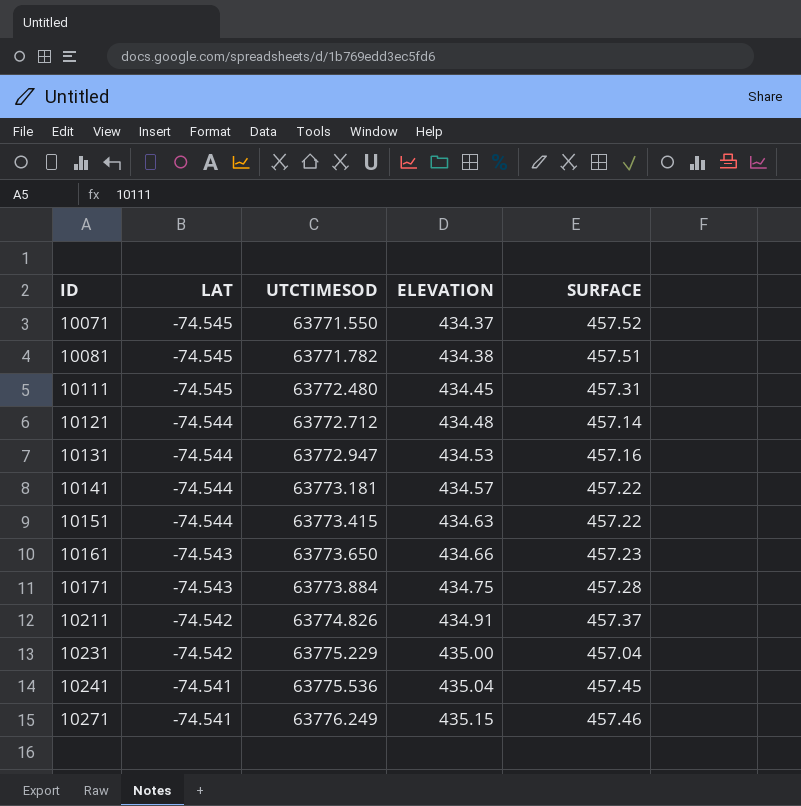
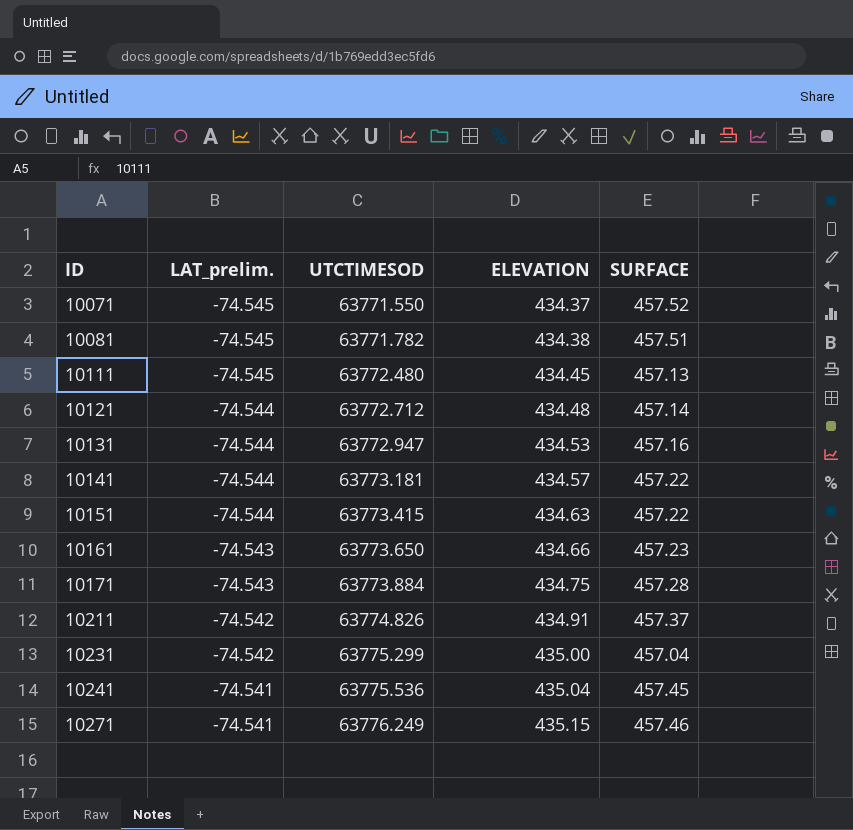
column name: LAT -> LAT_prelim.
10111 | SURFACE: 457.31 -> 457.13
10231 | UTCTIMESOD: 63775.229 -> 63775.299

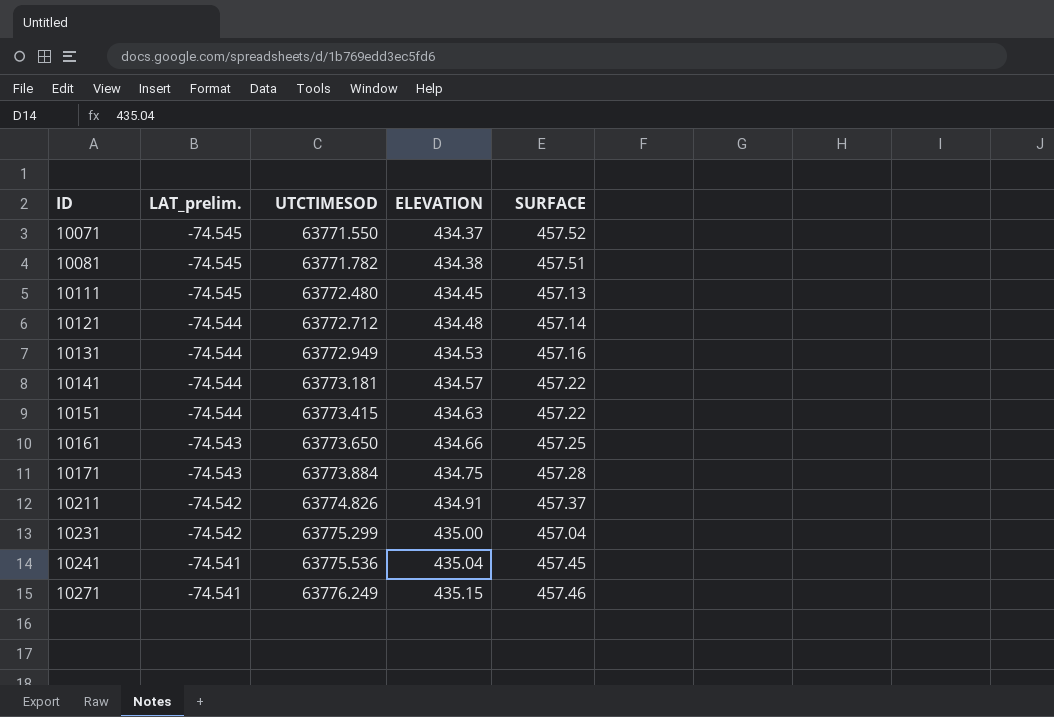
10131 | UTCTIMESOD: 63772.947 -> 63772.949
10161 | SURFACE: 457.23 -> 457.25

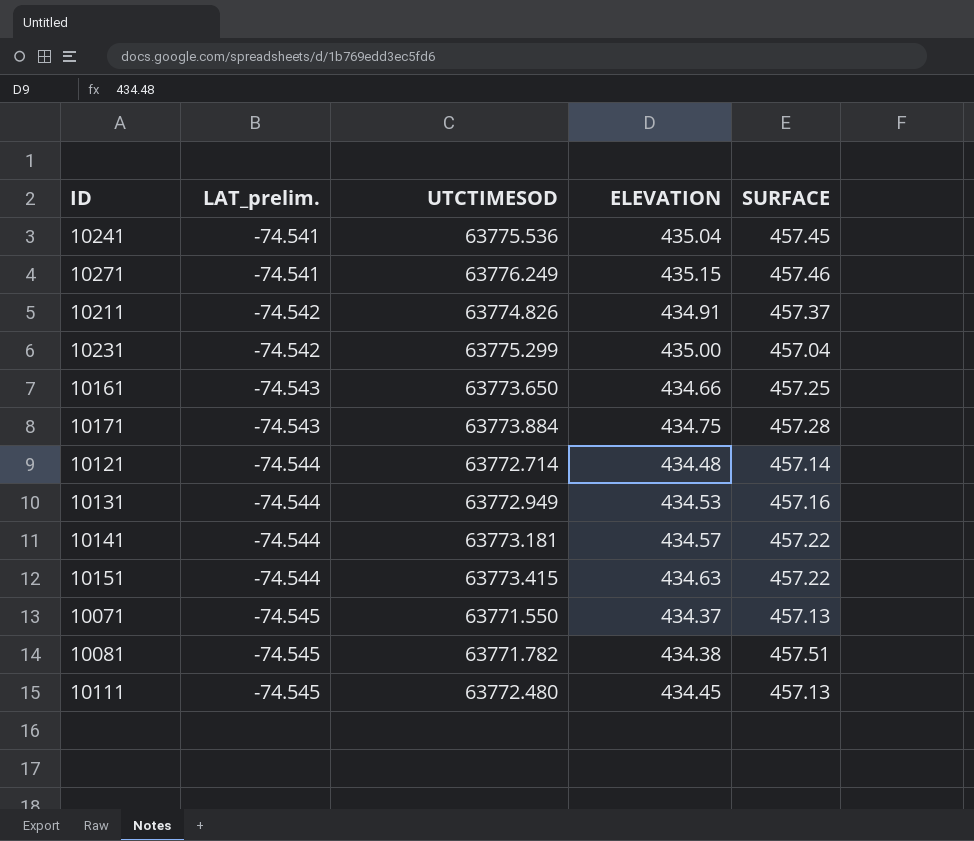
row order: ID ascending -> LAT_prelim. descending
10121 | UTCTIMESOD: 63772.712 -> 63772.714
10071 | SURFACE: 457.52 -> 457.13

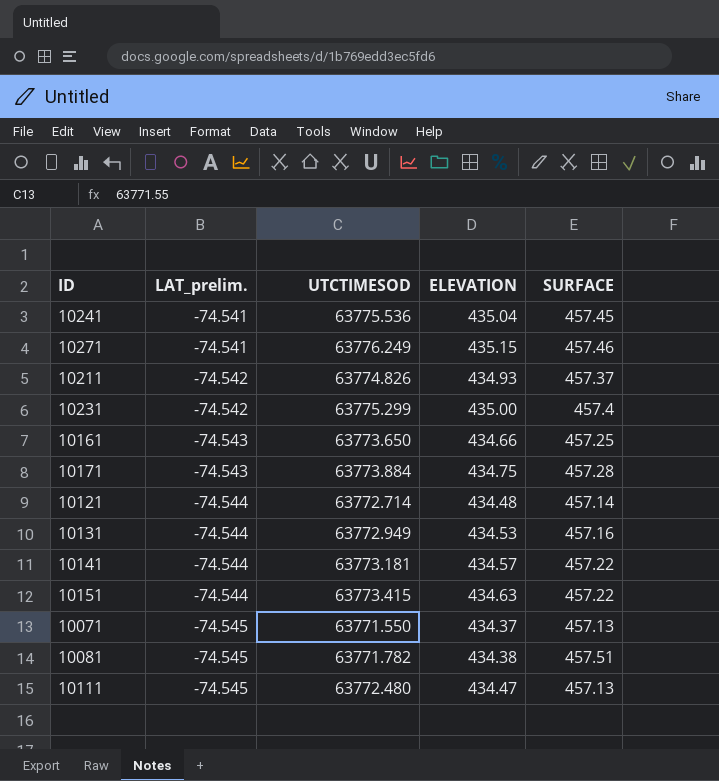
10211 | ELEVATION: 434.91 -> 434.93
10231 | SURFACE: 457.04 -> 457.4
10111 | ELEVATION: 434.45 -> 434.47

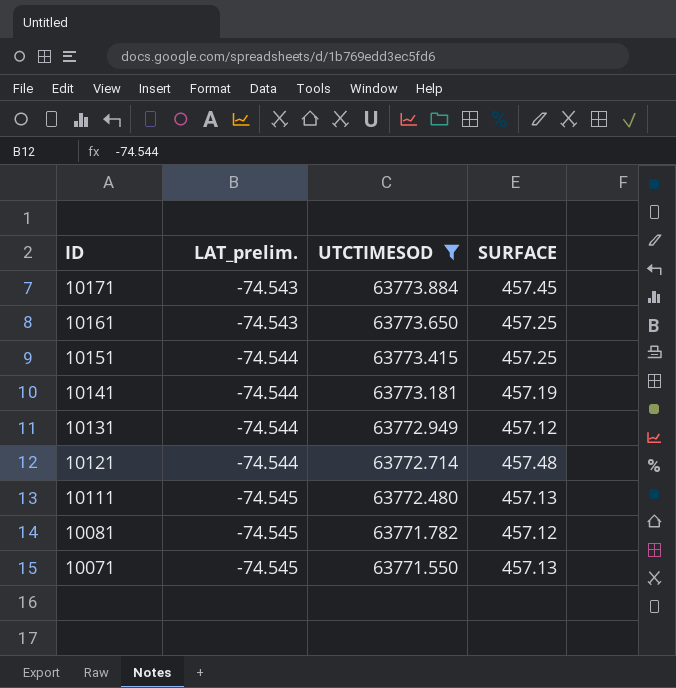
filter: none -> UTCTIMESOD <= 63773.884
row order: LAT_prelim. descending -> ID descending
column ELEVATION | position: 4 -> none
10171 | SURFACE: 457.28 -> 457.45
10151 | SURFACE: 457.22 -> 457.25
10141 | SURFACE: 457.22 -> 457.19
10131 | SURFACE: 457.16 -> 457.12
10121 | SURFACE: 457.14 -> 457.48
10081 | SURFACE: 457.51 -> 457.12

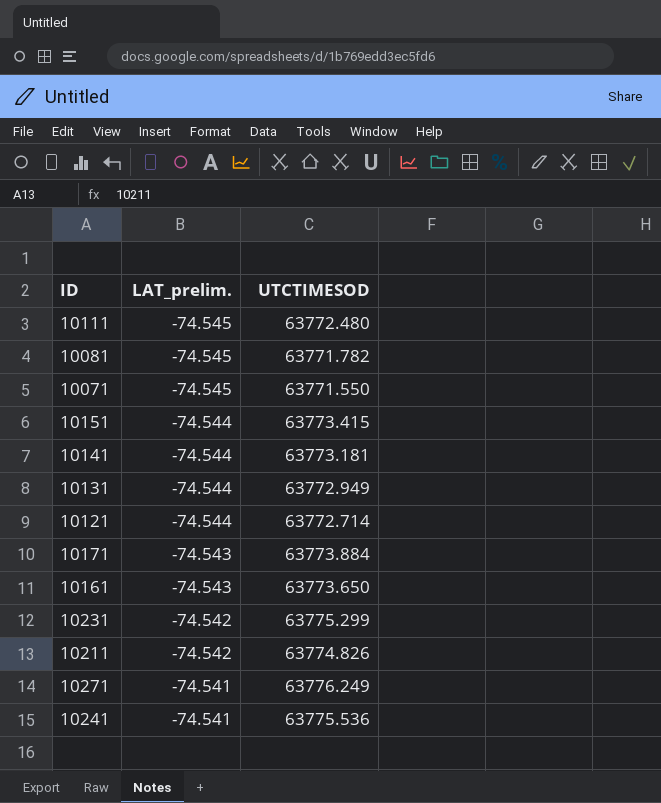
filter: UTCTIMESOD <= 63773.884 -> none
row order: ID descending -> LAT_prelim. ascending
column SURFACE | position: 4 -> none

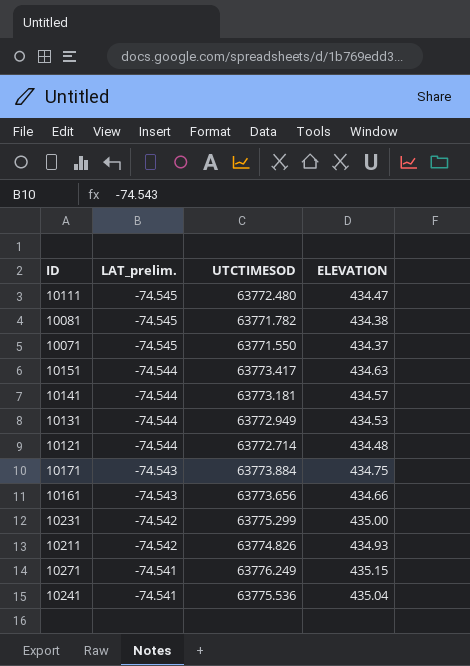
column ELEVATION | position: none -> 4
10151 | UTCTIMESOD: 63773.415 -> 63773.417
10161 | UTCTIMESOD: 63773.650 -> 63773.656

